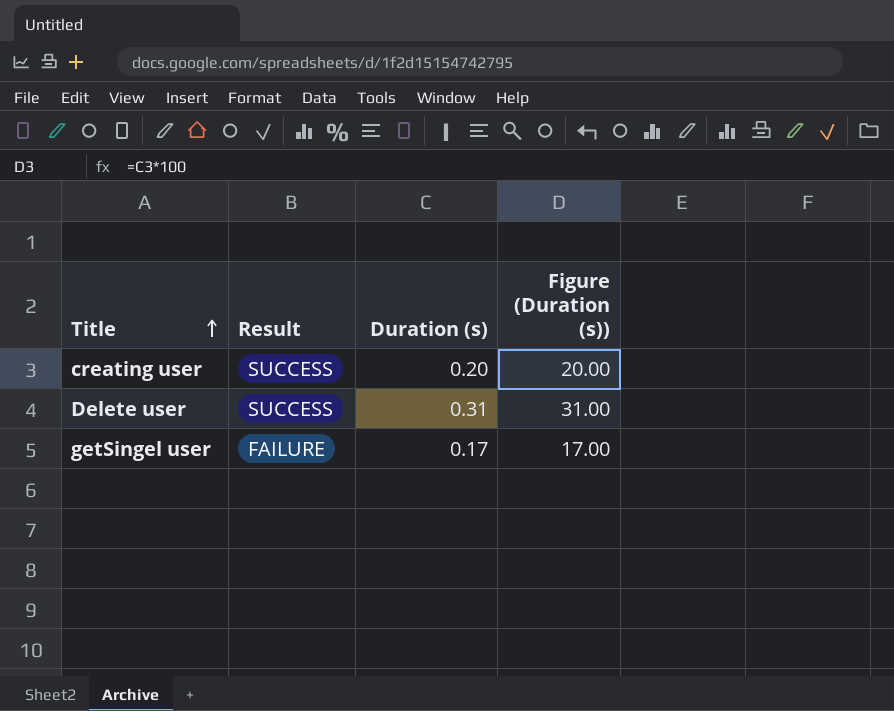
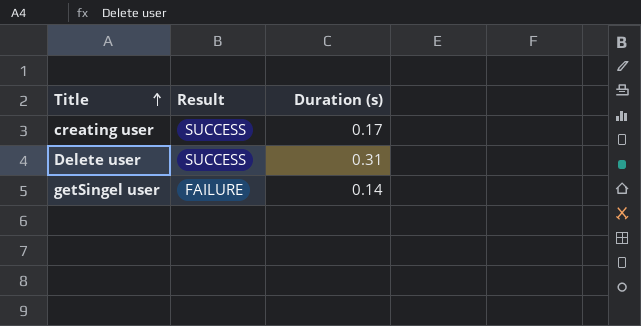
column Figure (Duration (s)) | formula: [Duration (s)] * 100 -> none
creating user | Duration (s): 0.20 -> 0.17
getSingel user | Duration (s): 0.17 -> 0.14

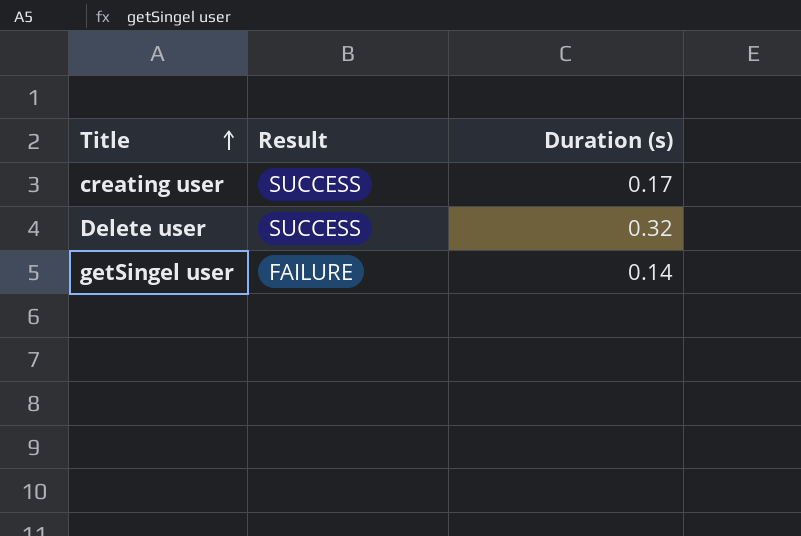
Delete user | Duration (s): 0.31 -> 0.32

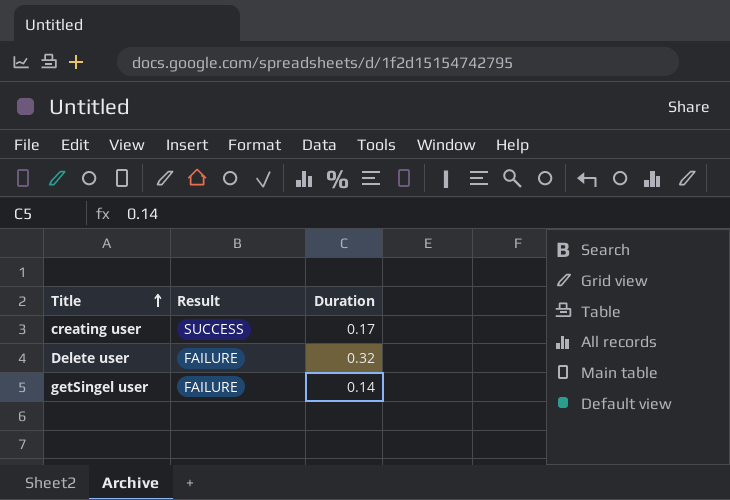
column name: Duration (s) -> Duration
Delete user | Result: SUCCESS -> FAILURE

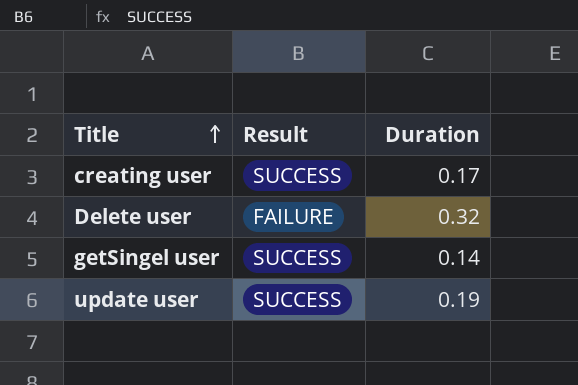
getSingel user | Result: FAILURE -> SUCCESS
row update user: none -> SUCCESS | 0.19

